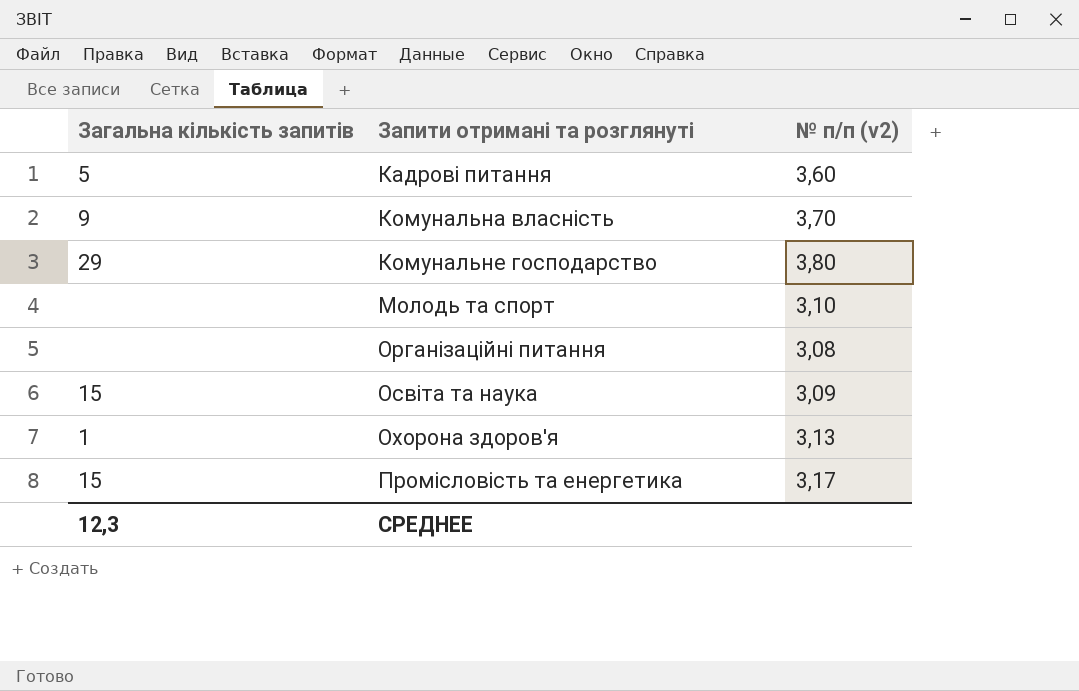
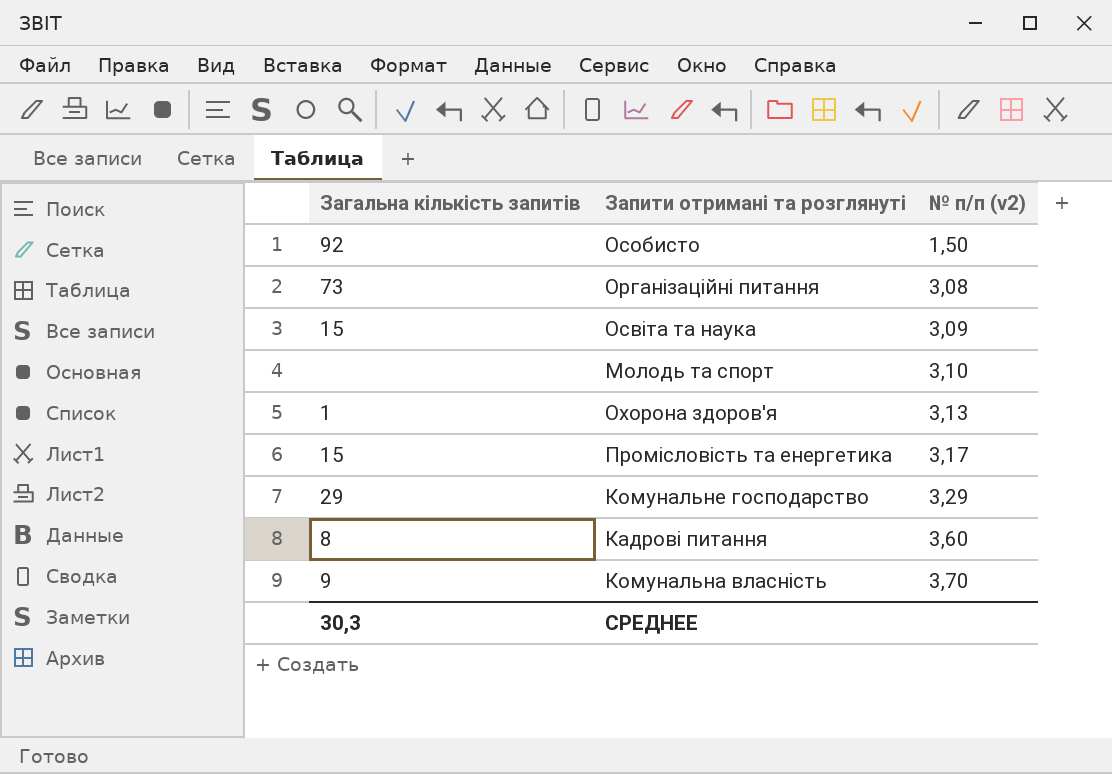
row order: Запити отримані та розглянуті ascending -> № п/п (v2) ascending
row Особисто: none -> 92 | 1,50
Організаційні питання | Загальна кількість запитів: none -> 73
Комунальне господарство | № п/п (v2): 3,80 -> 3,29
Кадрові питання | Загальна кількість запитів: 5 -> 8
СРЕДНЕЕ | Загальна кількість запитів: 12,3 -> 30,3

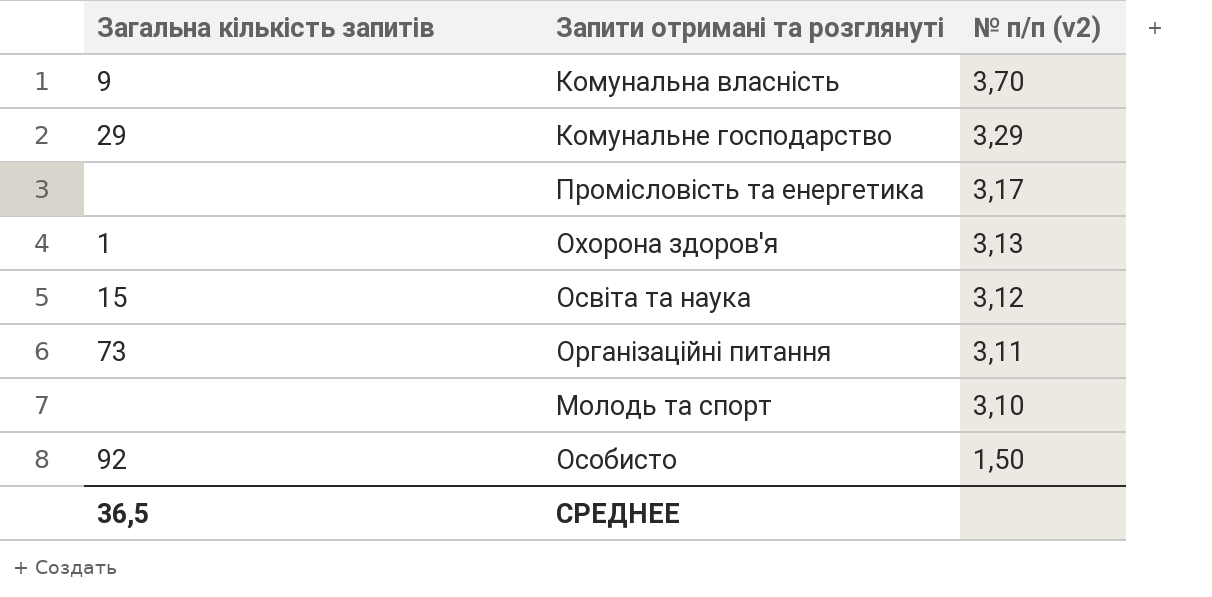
row order: № п/п (v2) ascending -> № п/п (v2) descending
row Кадрові питання: 8 | 3,60 -> none
Промісловість та енергетика | Загальна кількість запитів: 15 -> none
Освіта та наука | № п/п (v2): 3,09 -> 3,12
Організаційні питання | № п/п (v2): 3,08 -> 3,11
СРЕДНЕЕ | Загальна кількість запитів: 30,3 -> 36,5

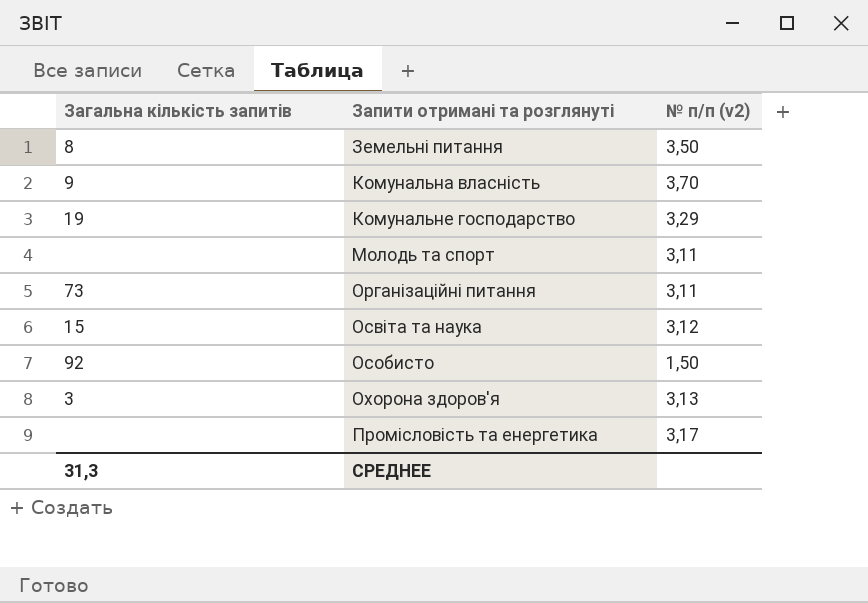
row order: № п/п (v2) descending -> Запити отримані та розглянуті ascending
row Земельні питання: none -> 8 | 3,50
Комунальне господарство | Загальна кількість запитів: 29 -> 19
Молодь та спорт | № п/п (v2): 3,10 -> 3,11
Охорона здоров'я | Загальна кількість запитів: 1 -> 3
СРЕДНЕЕ | Загальна кількість запитів: 36,5 -> 31,3

